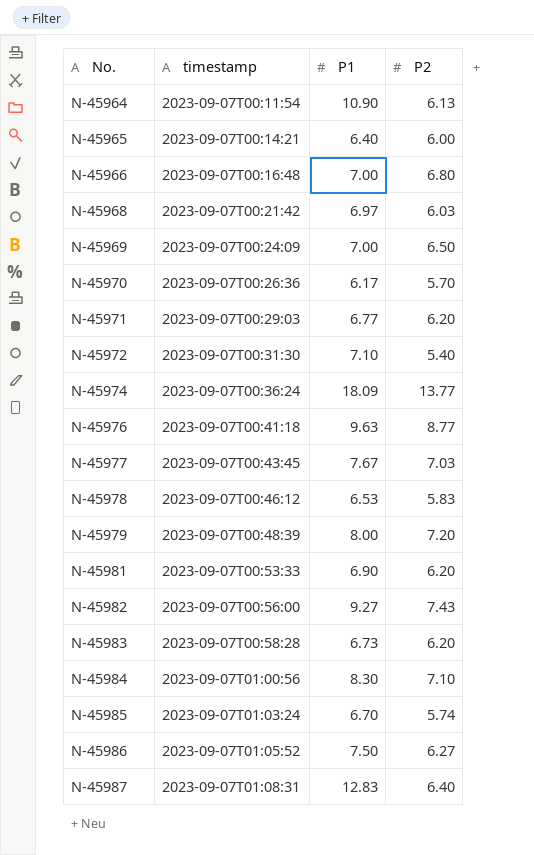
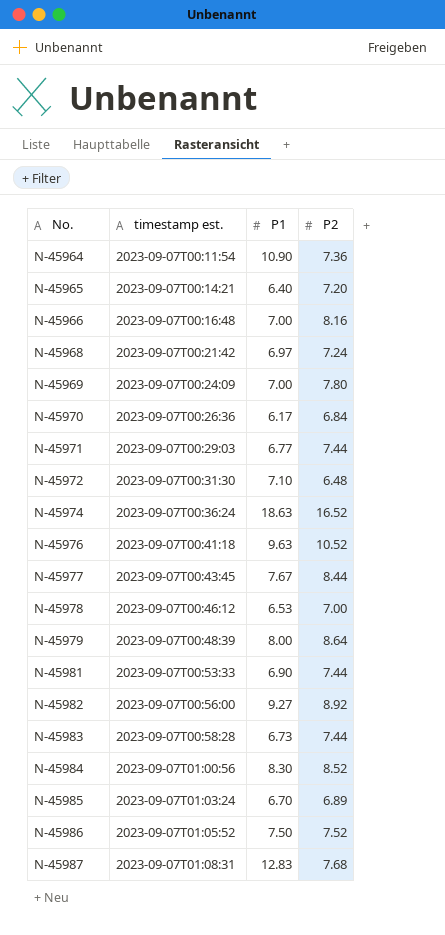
column name: timestamp -> timestamp est.
N-45964 | P2: 6.13 -> 7.36
N-45965 | P2: 6.00 -> 7.20
N-45966 | P2: 6.80 -> 8.16
N-45968 | P2: 6.03 -> 7.24
N-45969 | P2: 6.50 -> 7.80
N-45970 | P2: 5.70 -> 6.84
N-45971 | P2: 6.20 -> 7.44
N-45972 | P2: 5.40 -> 6.48
N-45974 | P1: 18.09 -> 18.63
N-45974 | P2: 13.77 -> 16.52
N-45976 | P2: 8.77 -> 10.52
N-45977 | P2: 7.03 -> 8.44
N-45978 | P2: 5.83 -> 7.00
N-45979 | P2: 7.20 -> 8.64
N-45981 | P2: 6.20 -> 7.44
N-45982 | P2: 7.43 -> 8.92
N-45983 | P2: 6.20 -> 7.44
N-45984 | P2: 7.10 -> 8.52
N-45985 | P2: 5.74 -> 6.89
N-45986 | P2: 6.27 -> 7.52
N-45987 | P2: 6.40 -> 7.68

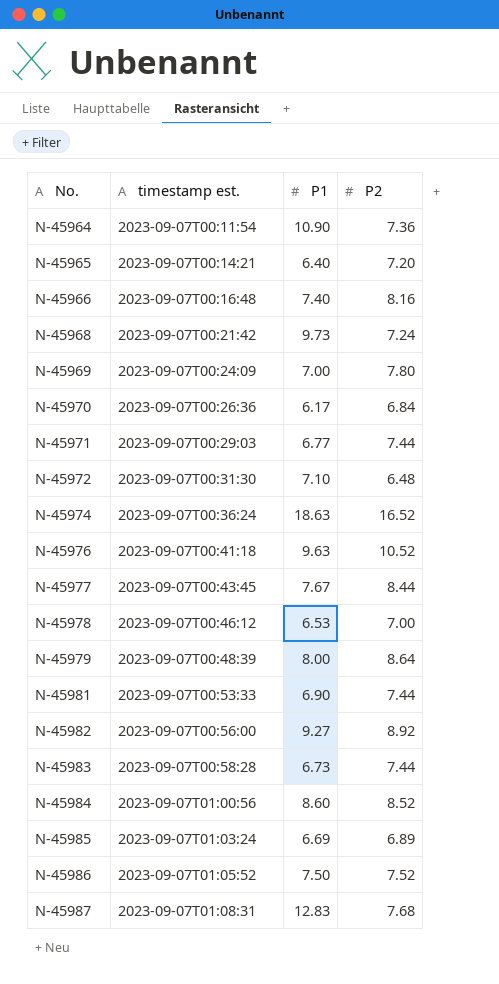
N-45966 | P1: 7.00 -> 7.40
N-45968 | P1: 6.97 -> 9.73
N-45984 | P1: 8.30 -> 8.60
N-45985 | P1: 6.70 -> 6.69

